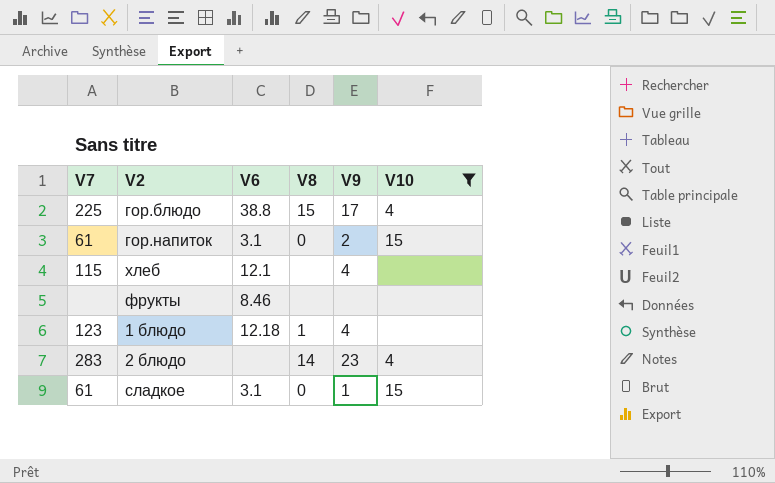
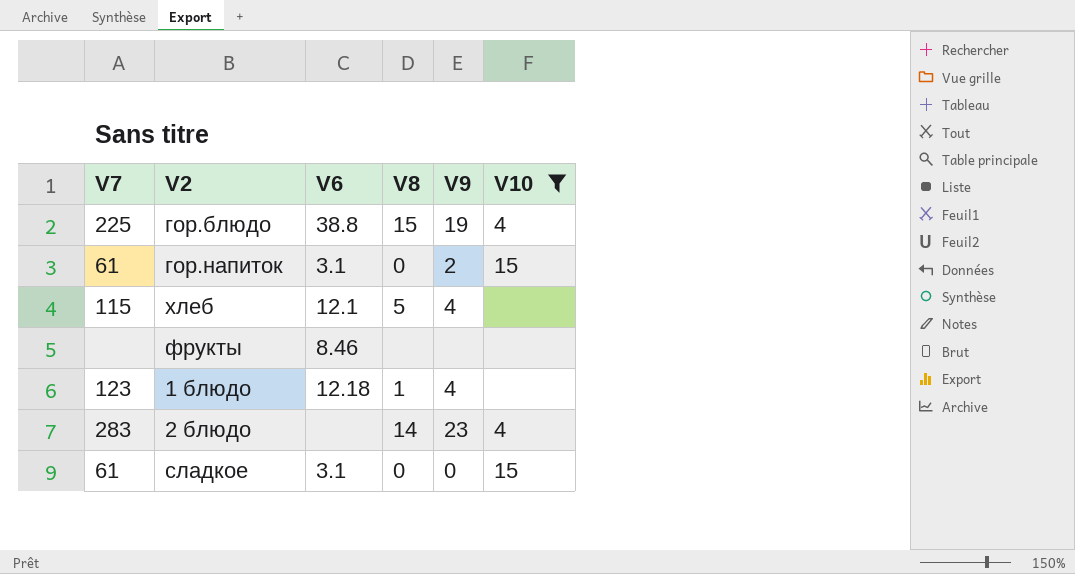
гор.блюдо | V9: 17 -> 19
хлеб | V8: none -> 5
сладкое | V9: 1 -> 0

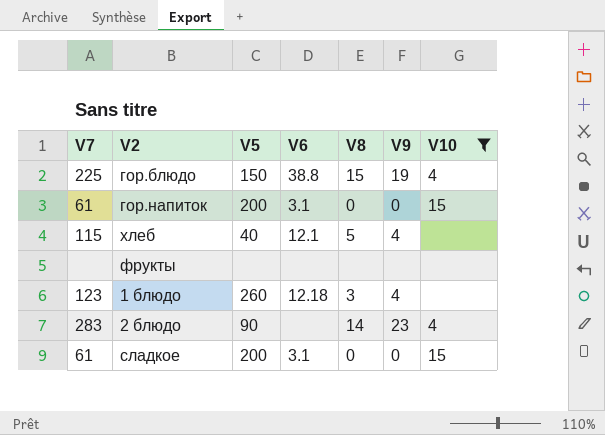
column V5 | position: none -> 3
гор.напиток | V9: 2 -> 0
фрукты | V6: 8.46 -> none
1 блюдо | V8: 1 -> 3

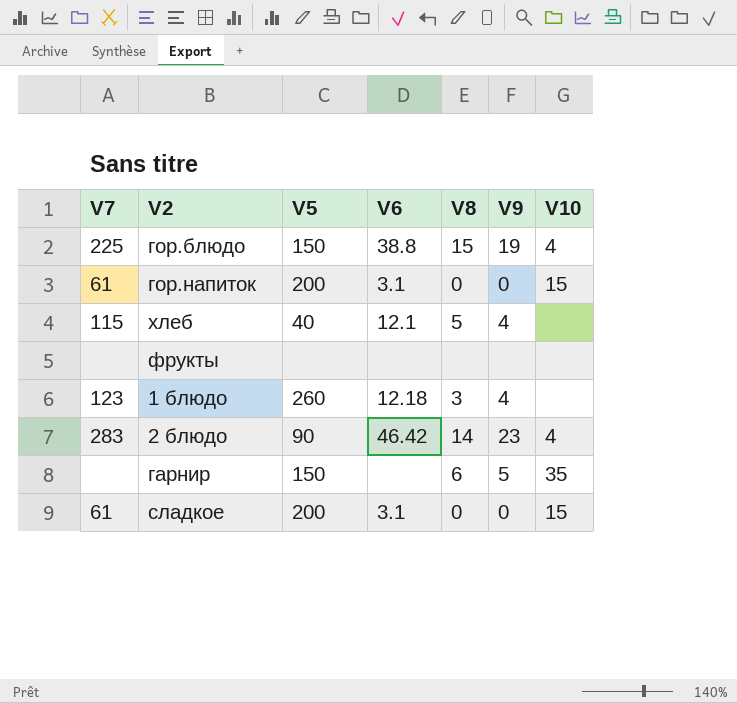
filter: V10 != 35 -> none
2 блюдо | V6: none -> 46.42

